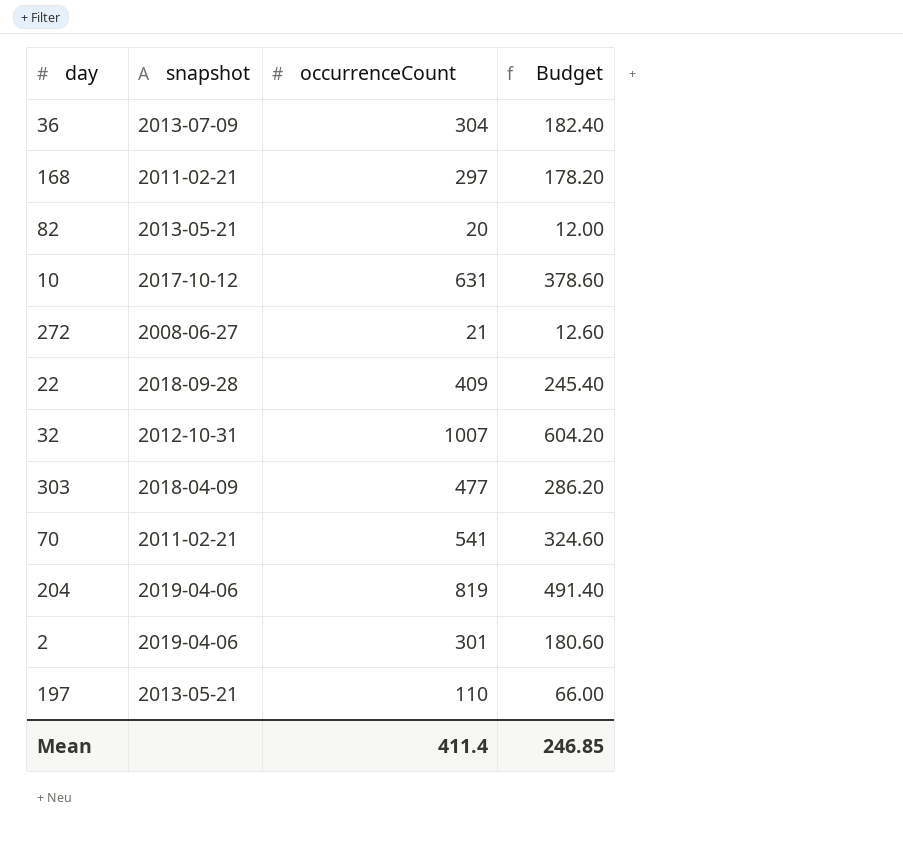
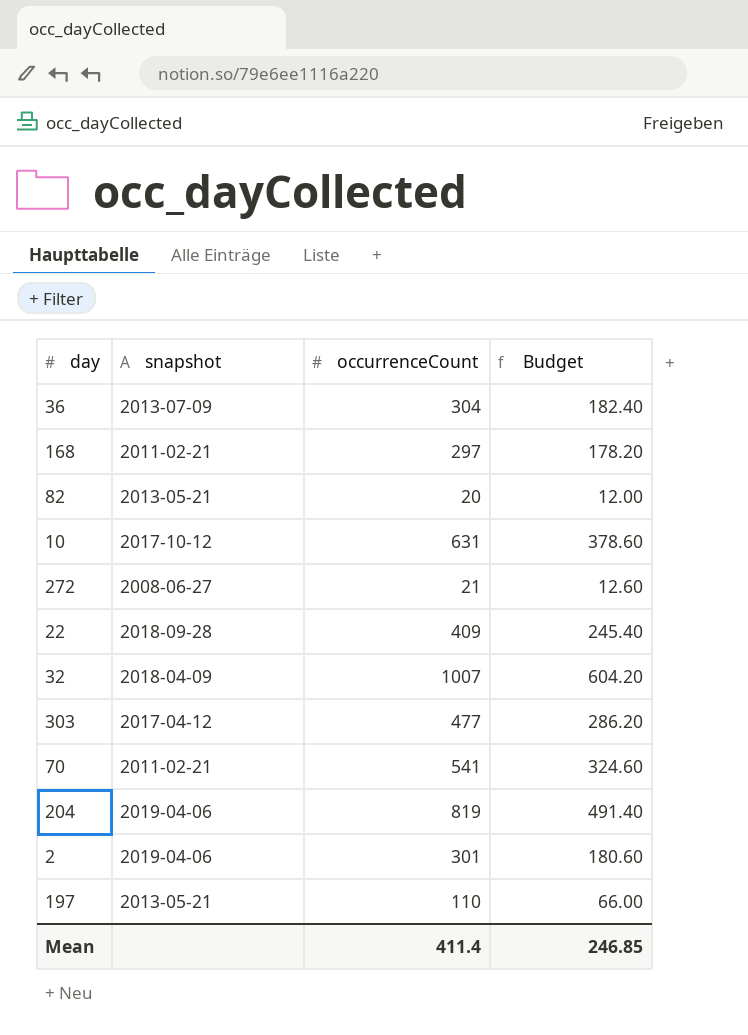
32 | snapshot: 2012-10-31 -> 2018-04-09
303 | snapshot: 2018-04-09 -> 2017-04-12

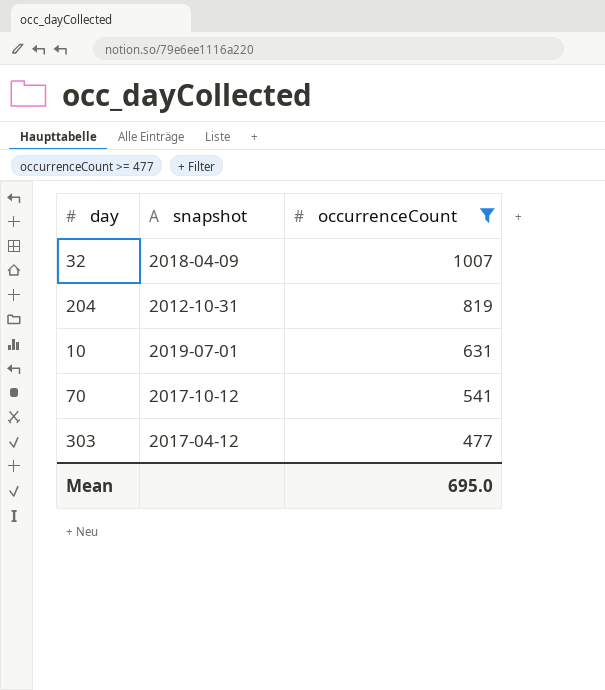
filter: none -> occurrenceCount >= 477
row order: none -> occurrenceCount descending
column Budget | formula: [occurrenceCount] * 0.6 -> none
204 | snapshot: 2019-04-06 -> 2012-10-31
10 | snapshot: 2017-10-12 -> 2019-07-01
70 | snapshot: 2011-02-21 -> 2017-10-12
Mean | occurrenceCount: 411.4 -> 695.0

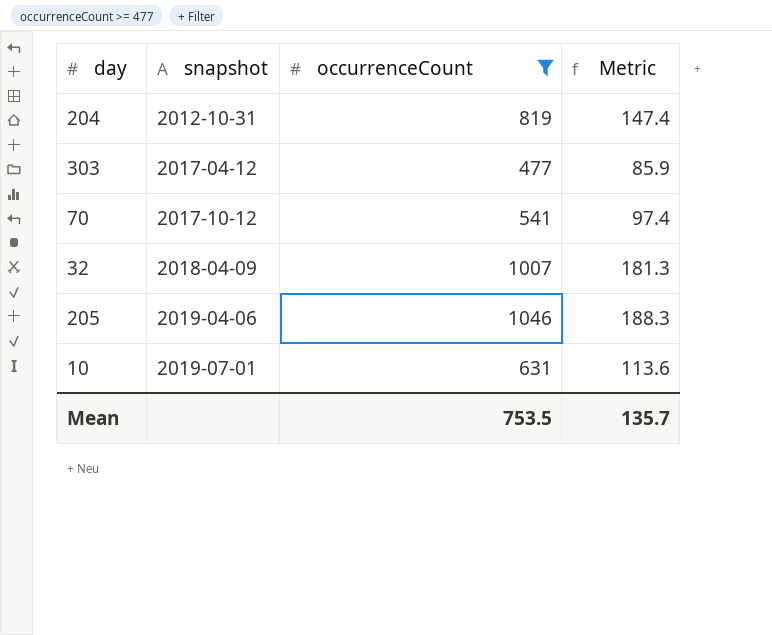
row order: occurrenceCount descending -> snapshot ascending
column Metric | formula: none -> [occurrenceCount] * 0.18
row 205: none -> 2019-04-06 | 1046 | 188.3
Mean | occurrenceCount: 695.0 -> 753.5

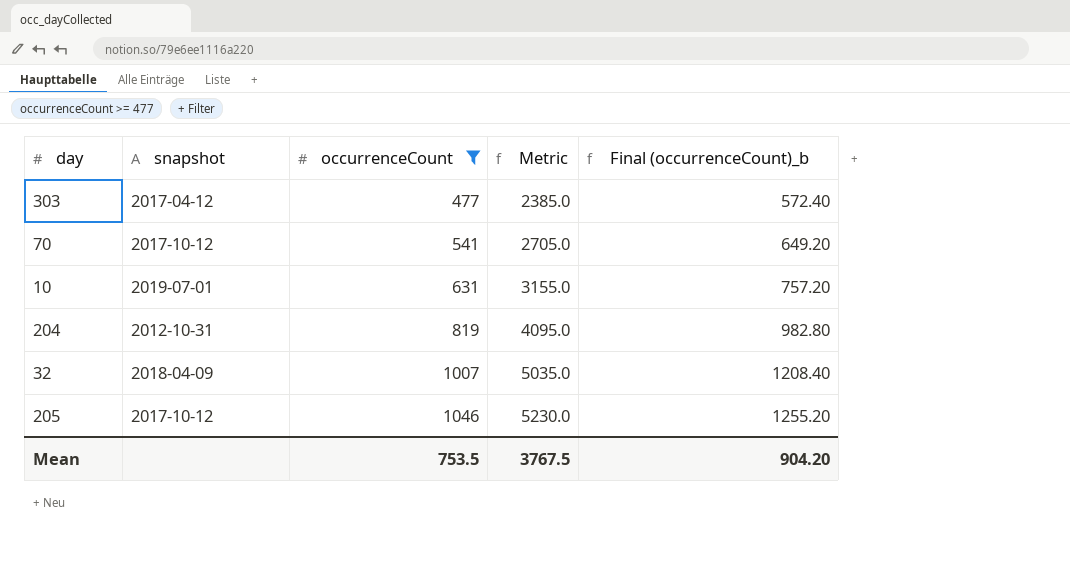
row order: snapshot ascending -> occurrenceCount ascending
column Metric | formula: [occurrenceCount] * 0.18 -> [occurrenceCount] * 5
column Final (occurrenceCount)_b | formula: none -> [occurrenceCount] * 1.2
205 | snapshot: 2019-04-06 -> 2017-10-12
Mean | Metric: 135.7 -> 3767.5

